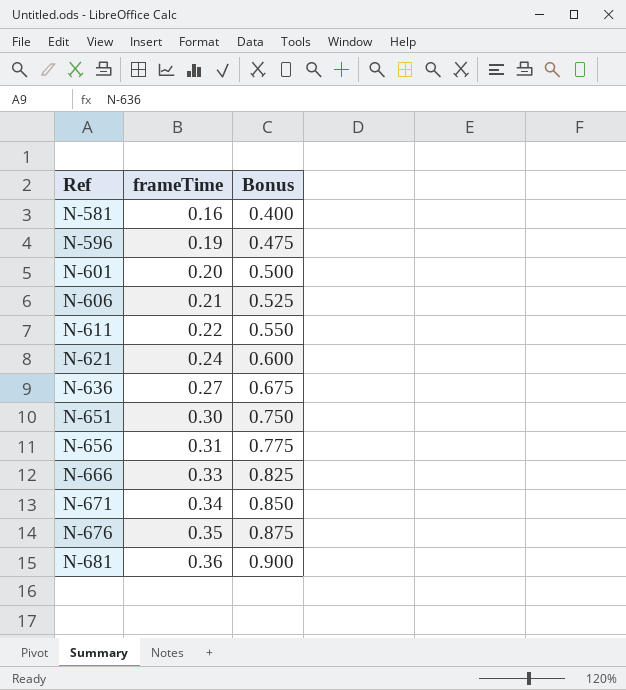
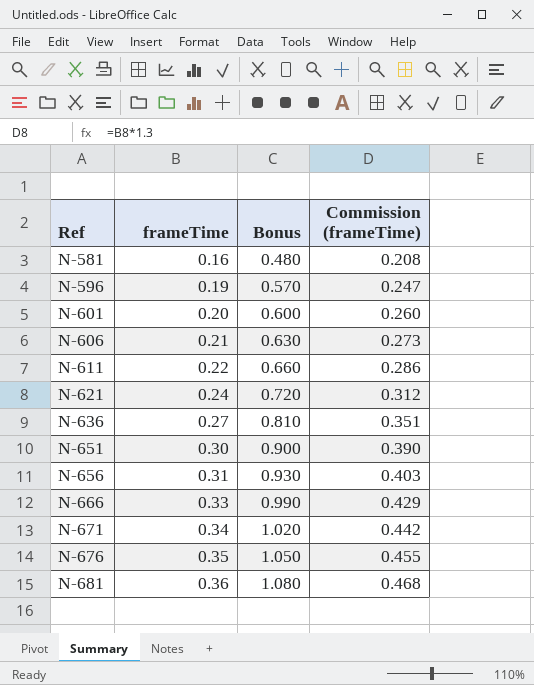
column Bonus | formula: [frameTime] * 2.5 -> [frameTime] * 3
column Commission (frameTime) | formula: none -> [frameTime] * 1.3

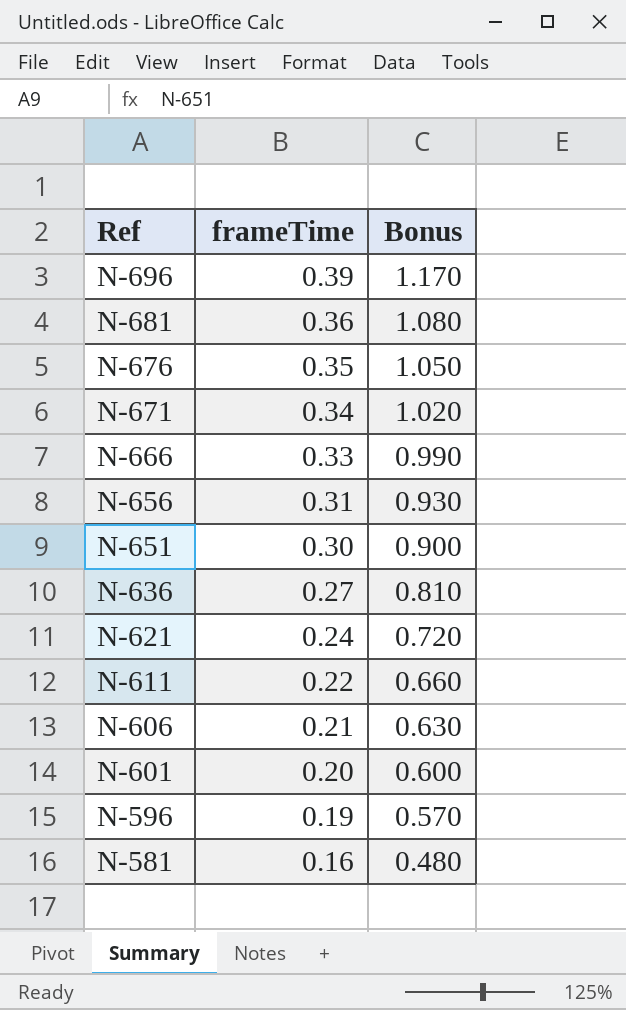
row order: Ref ascending -> Ref descending
column Commission (frameTime) | formula: [frameTime] * 1.3 -> none
row N-696: none -> 0.39 | 1.170

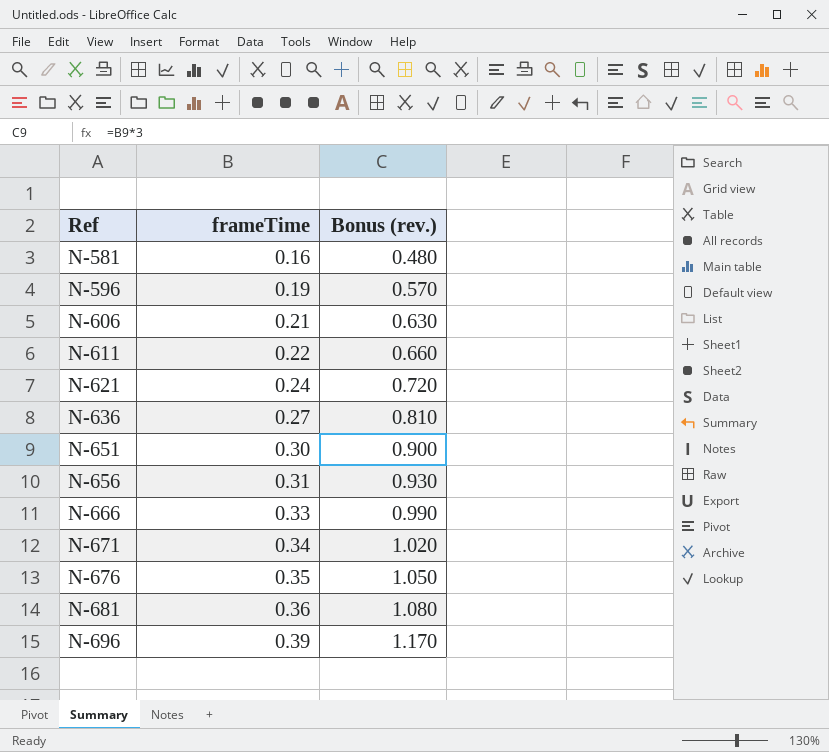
row order: Ref descending -> Ref ascending
column name: Bonus -> Bonus (rev.)
row N-601: 0.20 | 0.600 -> none

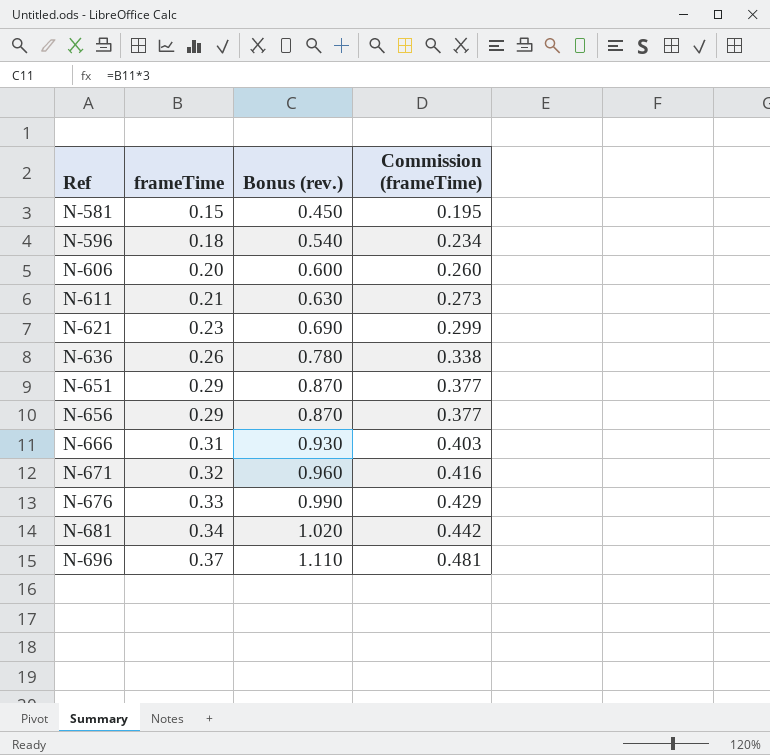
column Commission (frameTime) | formula: none -> [frameTime] * 1.3
N-581 | frameTime: 0.16 -> 0.15
N-581 | Bonus (rev.): 0.480 -> 0.450
N-596 | frameTime: 0.19 -> 0.18
N-596 | Bonus (rev.): 0.570 -> 0.540
N-606 | frameTime: 0.21 -> 0.20
N-606 | Bonus (rev.): 0.630 -> 0.600
N-611 | frameTime: 0.22 -> 0.21
N-611 | Bonus (rev.): 0.660 -> 0.630
N-621 | frameTime: 0.24 -> 0.23
N-621 | Bonus (rev.): 0.720 -> 0.690
N-636 | frameTime: 0.27 -> 0.26
N-636 | Bonus (rev.): 0.810 -> 0.780
N-651 | frameTime: 0.30 -> 0.29
N-651 | Bonus (rev.): 0.900 -> 0.870
N-656 | frameTime: 0.31 -> 0.29
N-656 | Bonus (rev.): 0.930 -> 0.870
N-666 | frameTime: 0.33 -> 0.31
N-666 | Bonus (rev.): 0.990 -> 0.930
N-671 | frameTime: 0.34 -> 0.32
N-671 | Bonus (rev.): 1.020 -> 0.960
N-676 | frameTime: 0.35 -> 0.33
N-676 | Bonus (rev.): 1.050 -> 0.990
N-681 | frameTime: 0.36 -> 0.34
N-681 | Bonus (rev.): 1.080 -> 1.020
N-696 | frameTime: 0.39 -> 0.37
N-696 | Bonus (rev.): 1.170 -> 1.110

